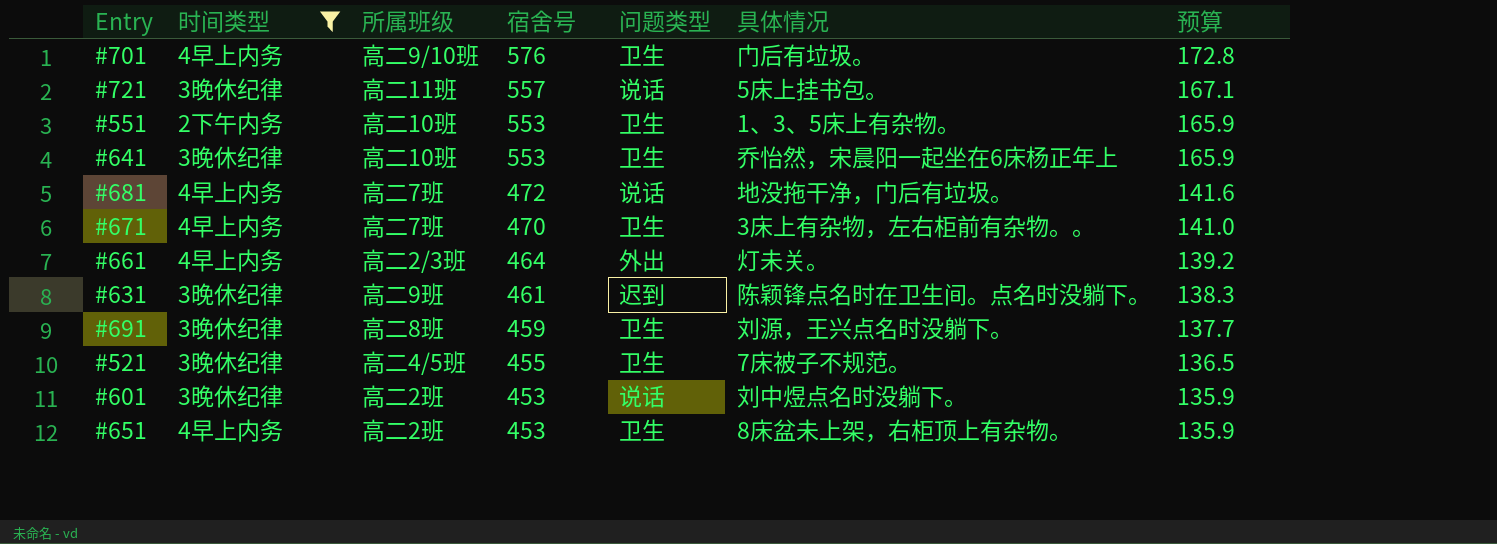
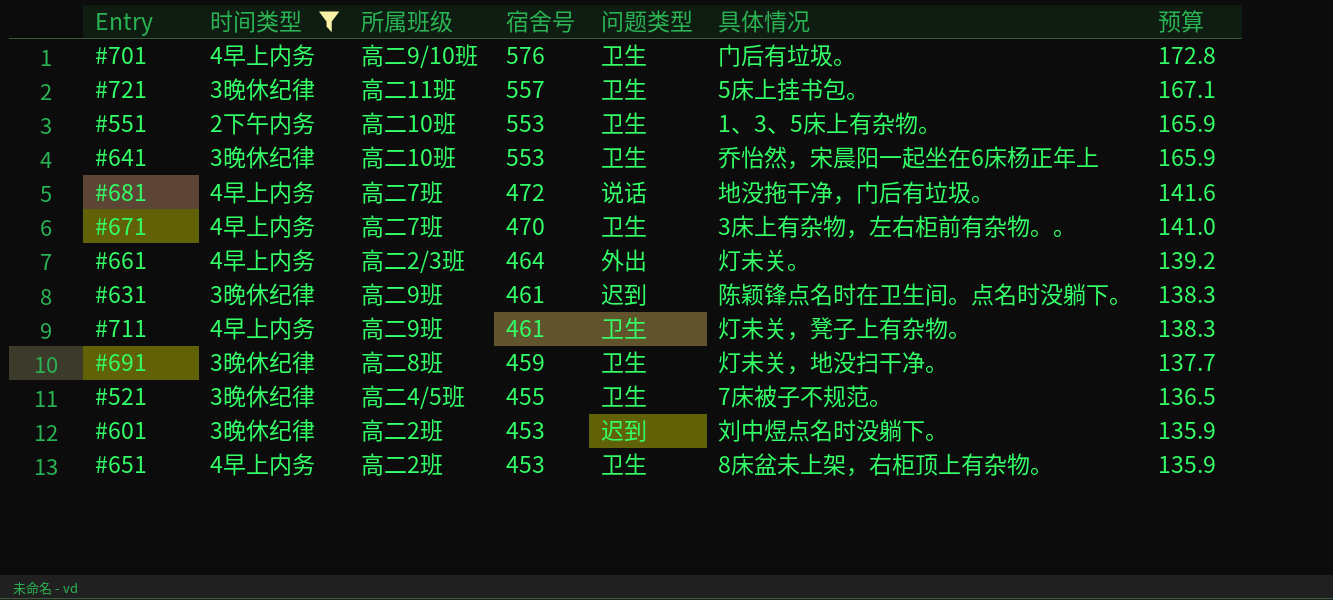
#721 | 问题类型: 说话 -> 卫生
row #711: none -> 4早上内务 | 高二9班 | 461 | 卫生 | 灯未关，凳子上有杂物。 | 138.3
#691 | 具体情况: 刘源，王兴点名时没躺下。 -> 灯未关，地没扫干净。
#601 | 问题类型: 说话 -> 迟到

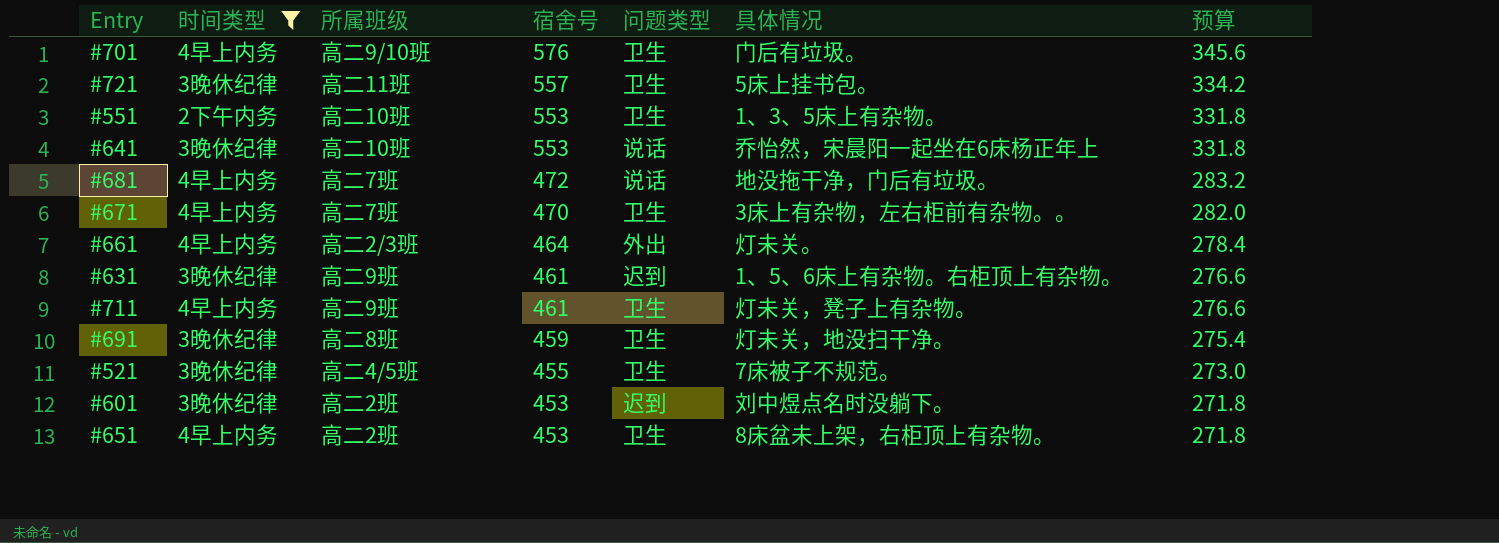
column 预算 | formula: [宿舍号] * 0.3 -> [宿舍号] * 0.6
#641 | 问题类型: 卫生 -> 说话
#631 | 具体情况: 陈颖锋点名时在卫生间。点名时没躺下。 -> 1、5、6床上有杂物。右柜顶上有杂物。

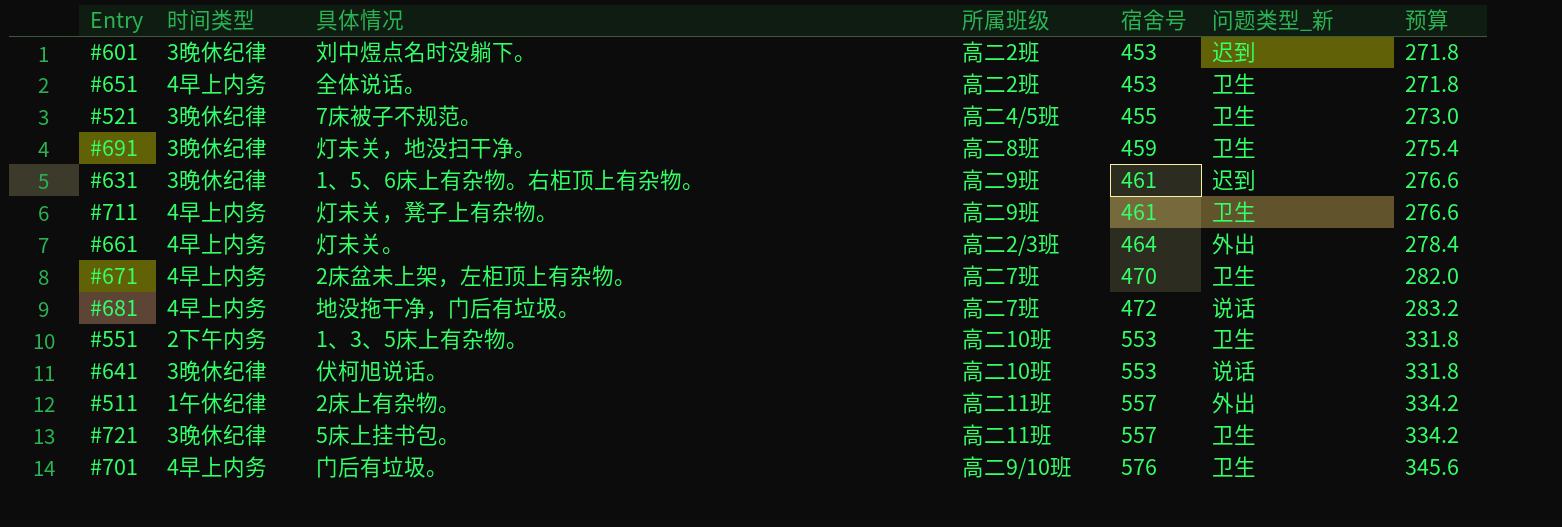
filter: 时间类型 != 1午休纪律 -> none
row order: 宿舍号 descending -> 宿舍号 ascending
column 具体情况 | position: 6 -> 3
column name: 问题类型 -> 问题类型_新
#651 | 具体情况: 8床盆未上架，右柜顶上有杂物。 -> 全体说话。
#671 | 具体情况: 3床上有杂物，左右柜前有杂物。。 -> 2床盆未上架，左柜顶上有杂物。
#641 | 具体情况: 乔怡然，宋晨阳一起坐在6床杨正年上 -> 伏柯旭说话。

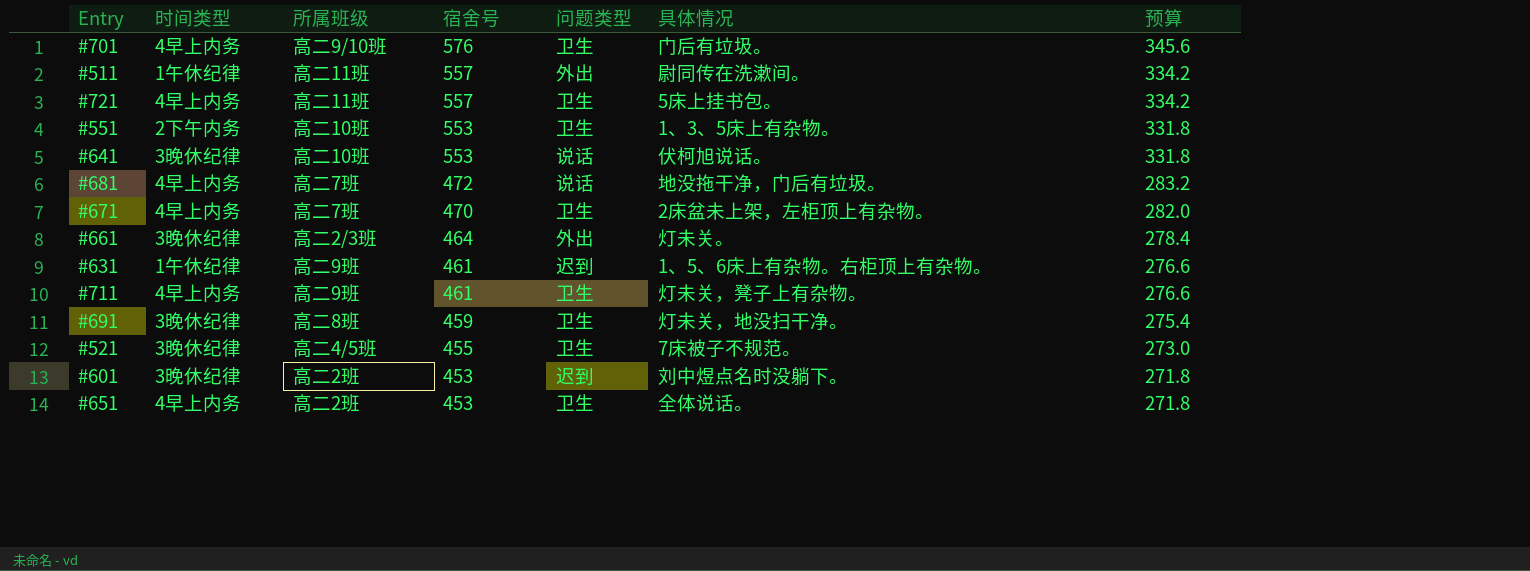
row order: 宿舍号 ascending -> 宿舍号 descending
column name: 问题类型_新 -> 问题类型
column 具体情况 | position: 3 -> 6
#511 | 具体情况: 2床上有杂物。 -> 尉同传在洗漱间。
#721 | 时间类型: 3晚休纪律 -> 4早上内务
#661 | 时间类型: 4早上内务 -> 3晚休纪律
#631 | 时间类型: 3晚休纪律 -> 1午休纪律

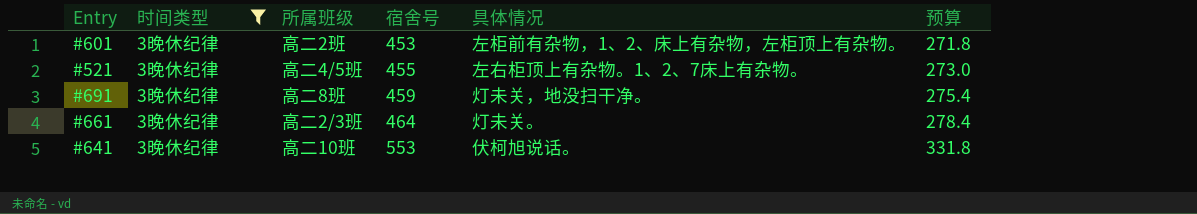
filter: none -> 时间类型 = 3晚休纪律
row order: 宿舍号 descending -> 宿舍号 ascending
column 问题类型 | position: 5 -> none
#601 | 具体情况: 刘中煜点名时没躺下。 -> 左柜前有杂物，1、2、床上有杂物，左柜顶上有杂物。
#521 | 具体情况: 7床被子不规范。 -> 左右柜顶上有杂物。1、2、7床上有杂物。

